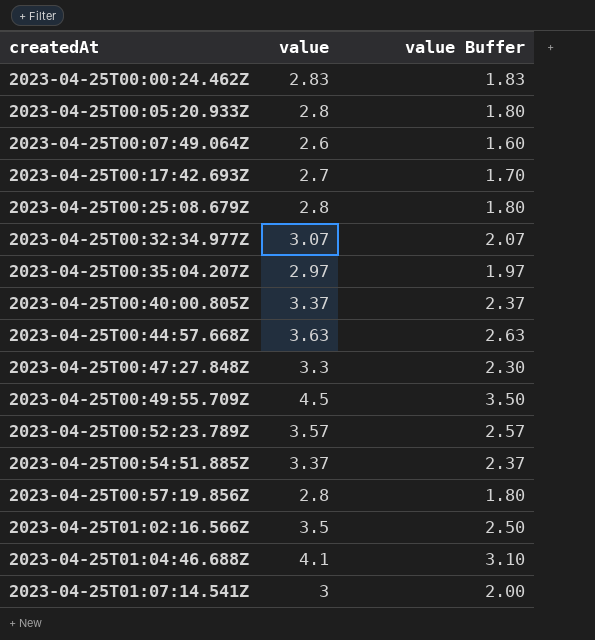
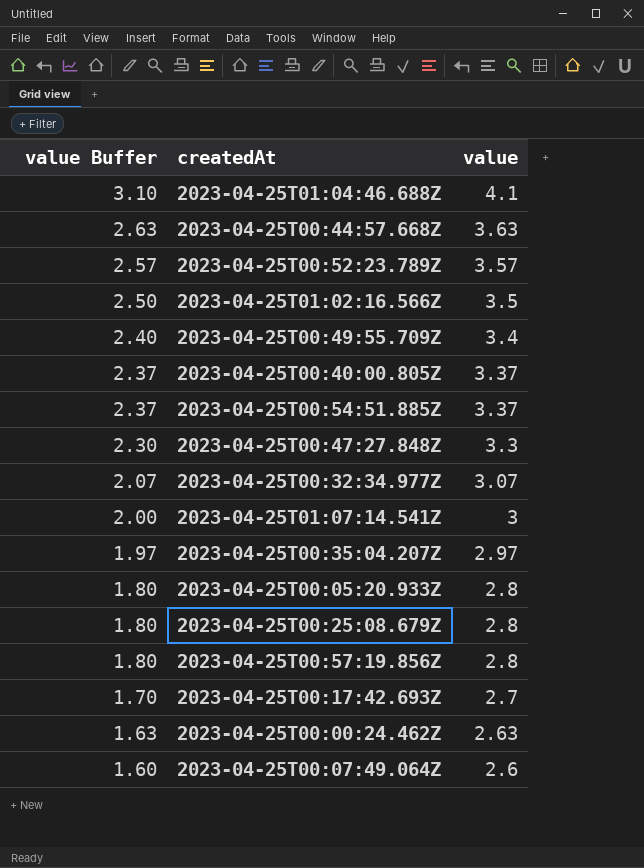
row order: createdAt ascending -> value Buffer descending
column value Buffer | position: 3 -> 1
2023-04-25T00:49:55.709Z | value Buffer: 3.50 -> 2.40
2023-04-25T00:49:55.709Z | value: 4.5 -> 3.4
2023-04-25T00:00:24.462Z | value Buffer: 1.83 -> 1.63
2023-04-25T00:00:24.462Z | value: 2.83 -> 2.63

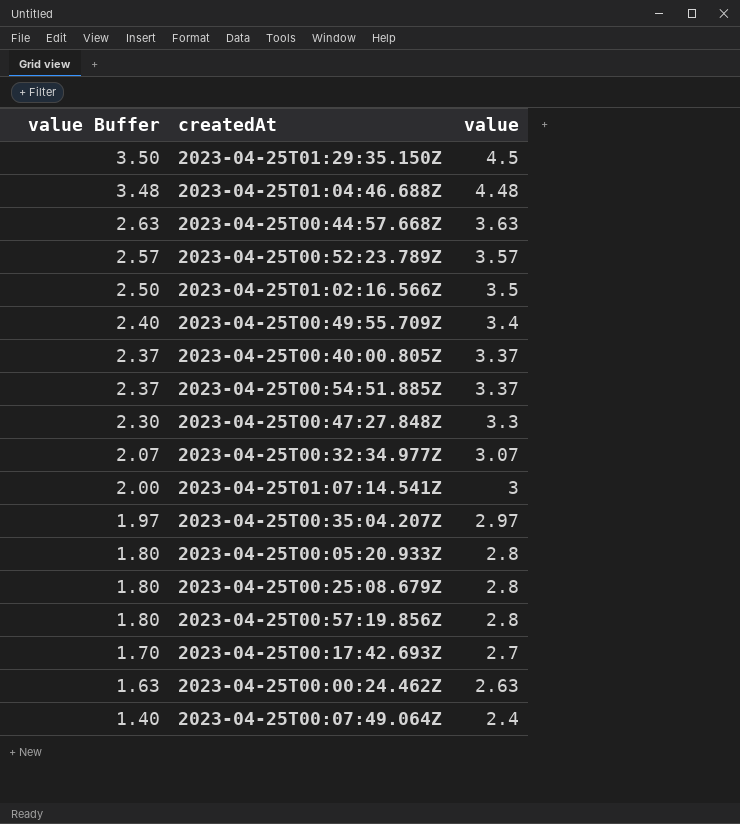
row 2023-04-25T01:29:35.150Z: none -> 3.50 | 4.5
2023-04-25T01:04:46.688Z | value Buffer: 3.10 -> 3.48
2023-04-25T01:04:46.688Z | value: 4.1 -> 4.48
2023-04-25T00:07:49.064Z | value Buffer: 1.60 -> 1.40
2023-04-25T00:07:49.064Z | value: 2.6 -> 2.4

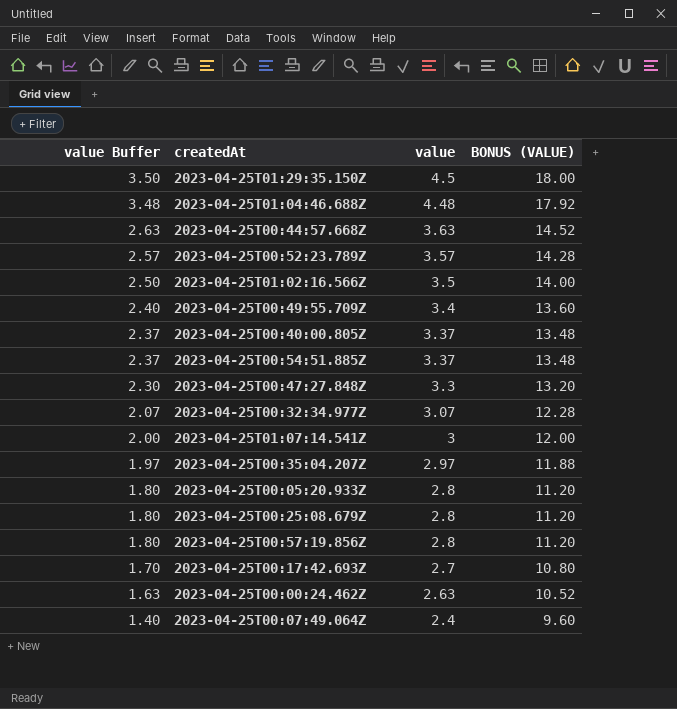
column BONUS (VALUE) | formula: none -> [value] * 4

